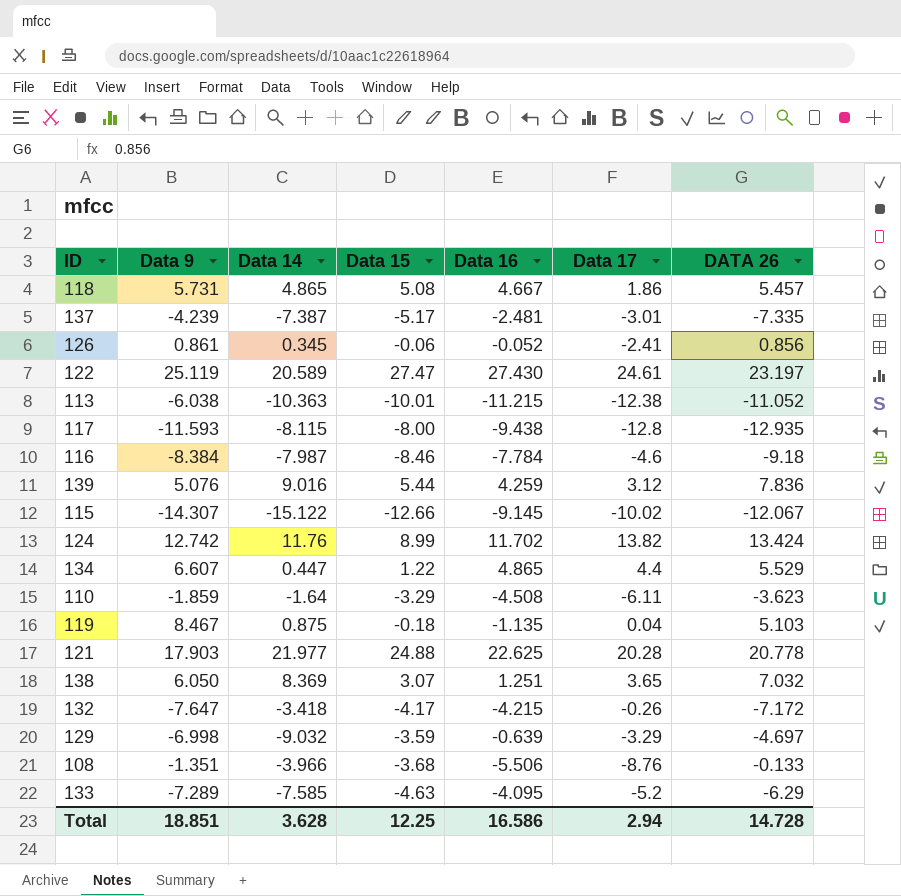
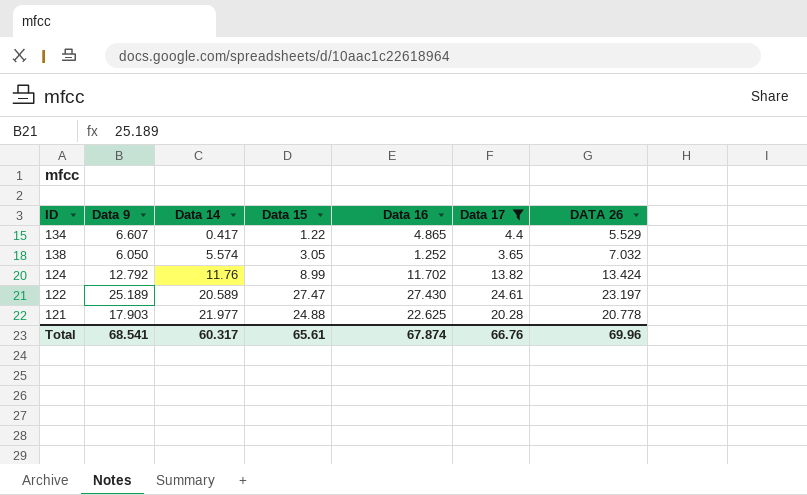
filter: none -> Data 17 >= 3.65
row order: none -> Data 14 ascending
134 | Data 14: 0.447 -> 0.417
138 | Data 14: 8.369 -> 5.574
138 | Data 15: 3.07 -> 3.05
138 | Data 16: 1.251 -> 1.252
124 | Data 9: 12.742 -> 12.792
122 | Data 9: 25.119 -> 25.189
Total | Data 9: 18.851 -> 68.541
Total | Data 14: 3.628 -> 60.317
Total | Data 15: 12.25 -> 65.61
Total | Data 16: 16.586 -> 67.874
Total | Data 17: 2.94 -> 66.76
Total | DATA 26: 14.728 -> 69.96

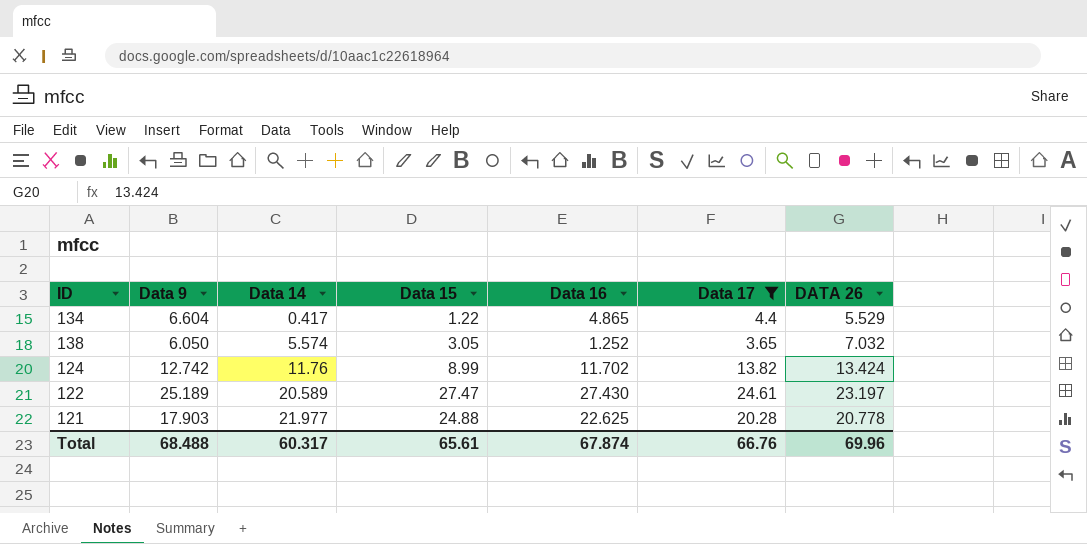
134 | Data 9: 6.607 -> 6.604
124 | Data 9: 12.792 -> 12.742
Total | Data 9: 68.541 -> 68.488

